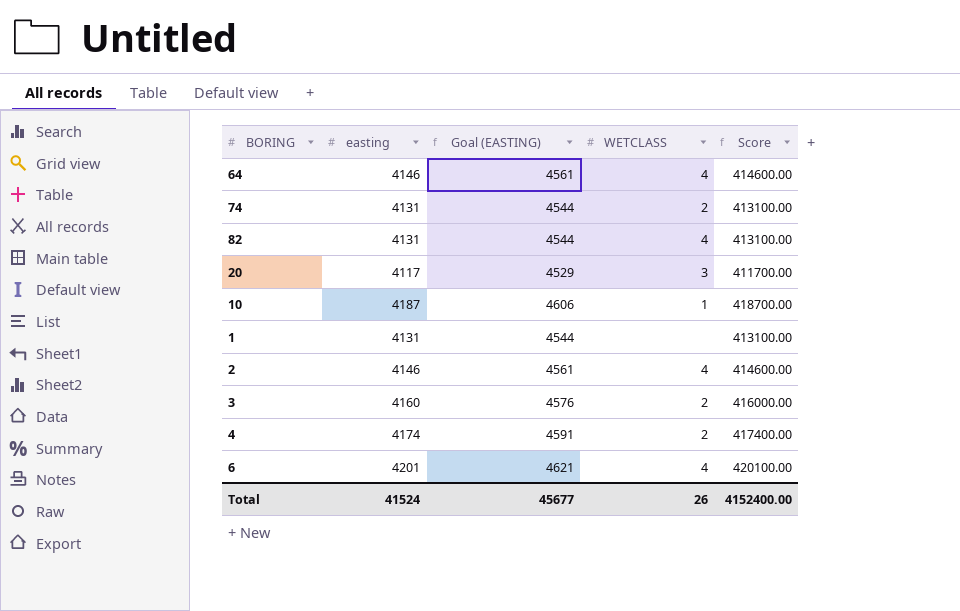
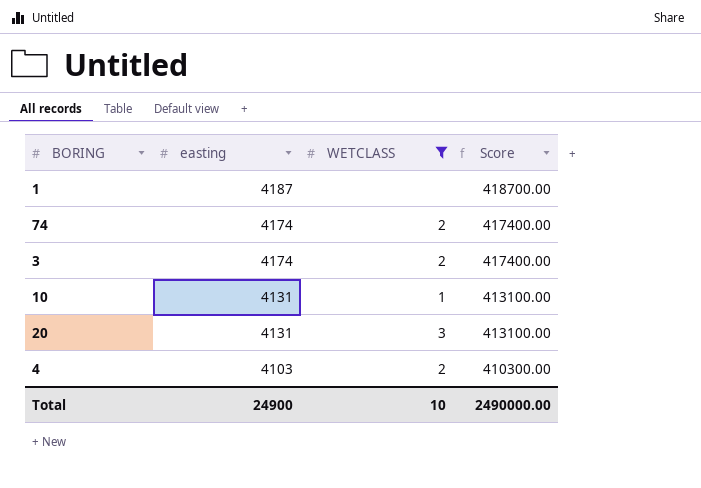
filter: none -> WETCLASS != 4
row order: none -> easting descending
column Goal (EASTING) | formula: [easting] * 1.1 -> none
1 | easting: 4131 -> 4187
1 | Score: 413100.00 -> 418700.00
74 | easting: 4131 -> 4174
74 | Score: 413100.00 -> 417400.00
3 | easting: 4160 -> 4174
3 | Score: 416000.00 -> 417400.00
10 | easting: 4187 -> 4131
10 | Score: 418700.00 -> 413100.00
20 | easting: 4117 -> 4131
20 | Score: 411700.00 -> 413100.00
4 | easting: 4174 -> 4103
4 | Score: 417400.00 -> 410300.00
Total | easting: 41524 -> 24900
Total | WETCLASS: 26 -> 10
Total | Score: 4152400.00 -> 2490000.00

